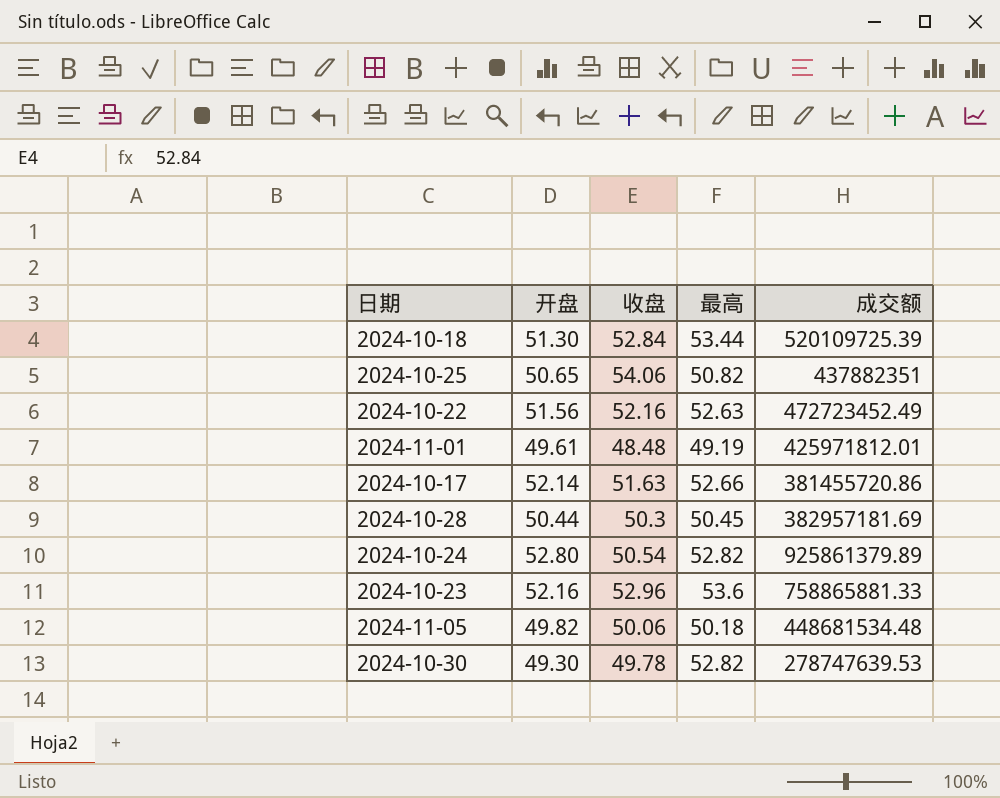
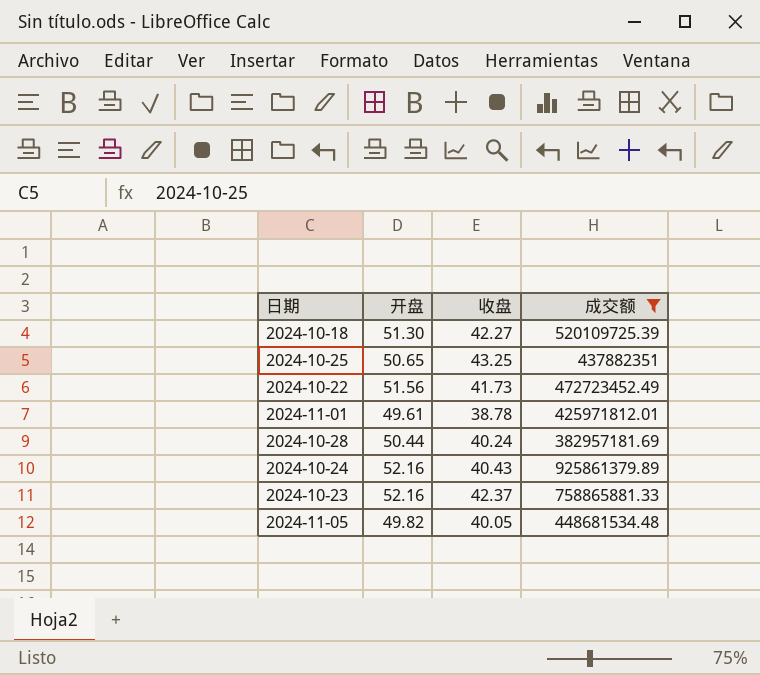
filter: none -> 成交额 >= 382957181.69
column 最高 | position: 4 -> none
2024-10-18 | 收盘: 52.84 -> 42.27
2024-10-25 | 收盘: 54.06 -> 43.25
2024-10-22 | 收盘: 52.16 -> 41.73
2024-11-01 | 收盘: 48.48 -> 38.78
2024-10-28 | 收盘: 50.3 -> 40.24
2024-10-24 | 开盘: 52.80 -> 52.16
2024-10-24 | 收盘: 50.54 -> 40.43
2024-10-23 | 收盘: 52.96 -> 42.37
2024-11-05 | 收盘: 50.06 -> 40.05

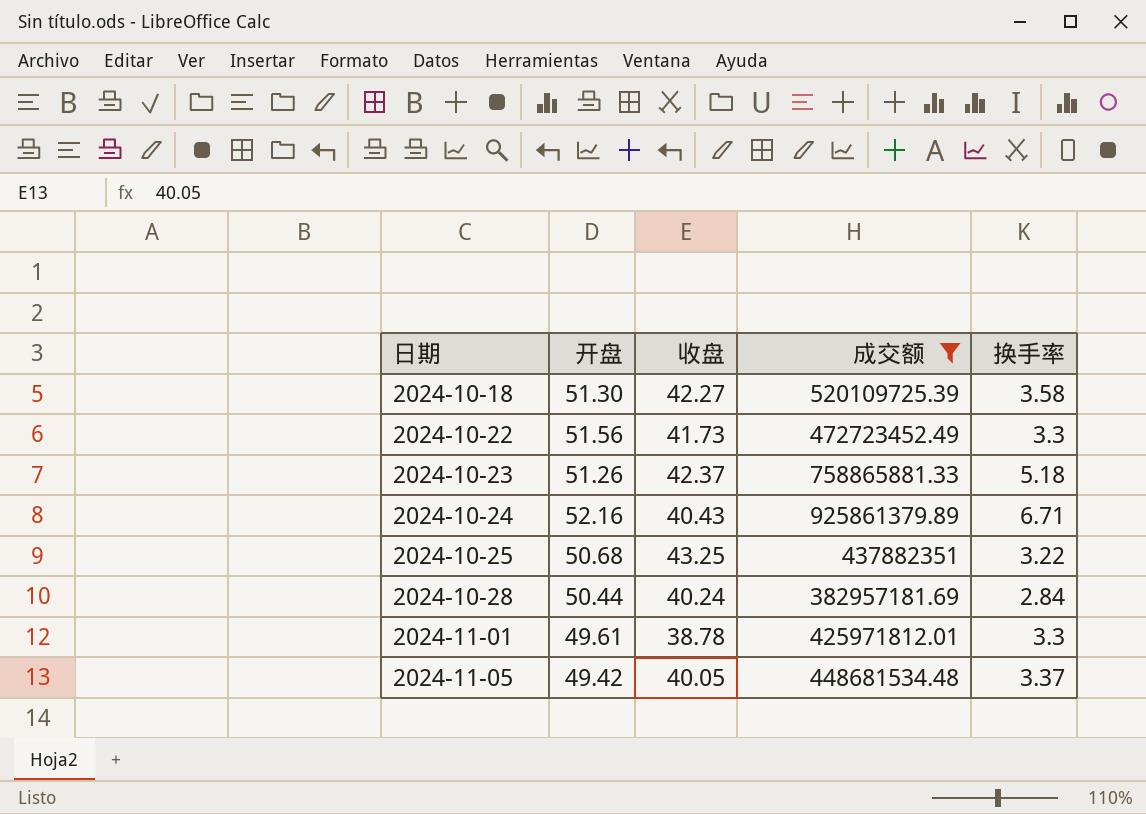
row order: none -> 日期 ascending
column 换手率 | position: none -> 5
2024-10-23 | 开盘: 52.16 -> 51.26
2024-10-25 | 开盘: 50.65 -> 50.68
2024-11-05 | 开盘: 49.82 -> 49.42

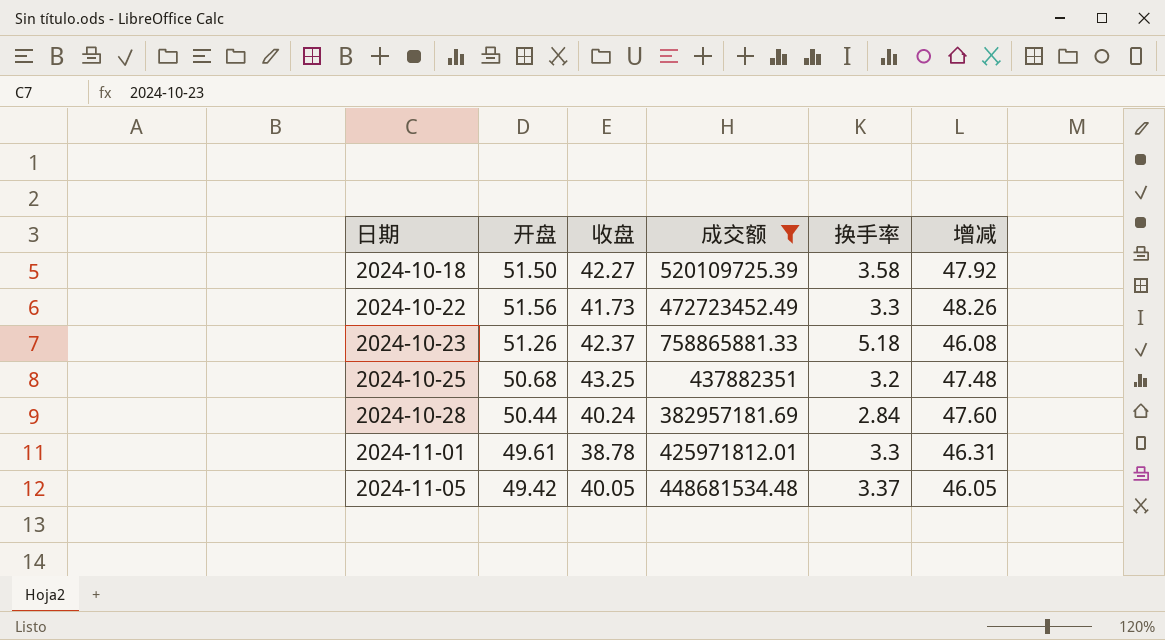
column 增减 | formula: none -> [开盘] - [换手率]
row 2024-10-24: 52.16 | 40.43 | 925861379.89 | 6.71 -> none
2024-10-18 | 开盘: 51.30 -> 51.50
2024-10-25 | 换手率: 3.22 -> 3.2

